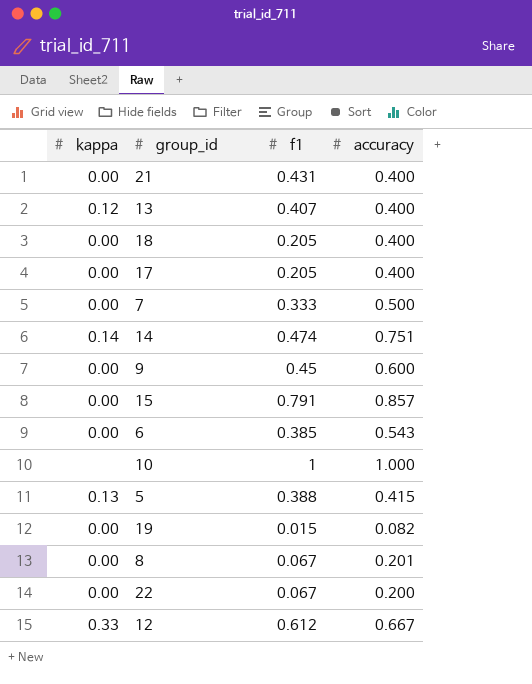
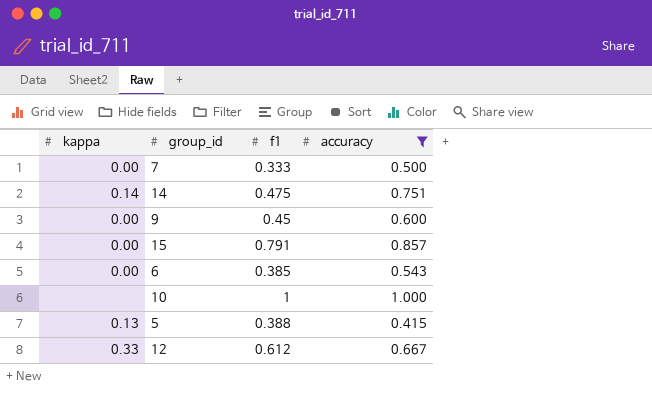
filter: none -> accuracy >= 0.415
14 | f1: 0.474 -> 0.475

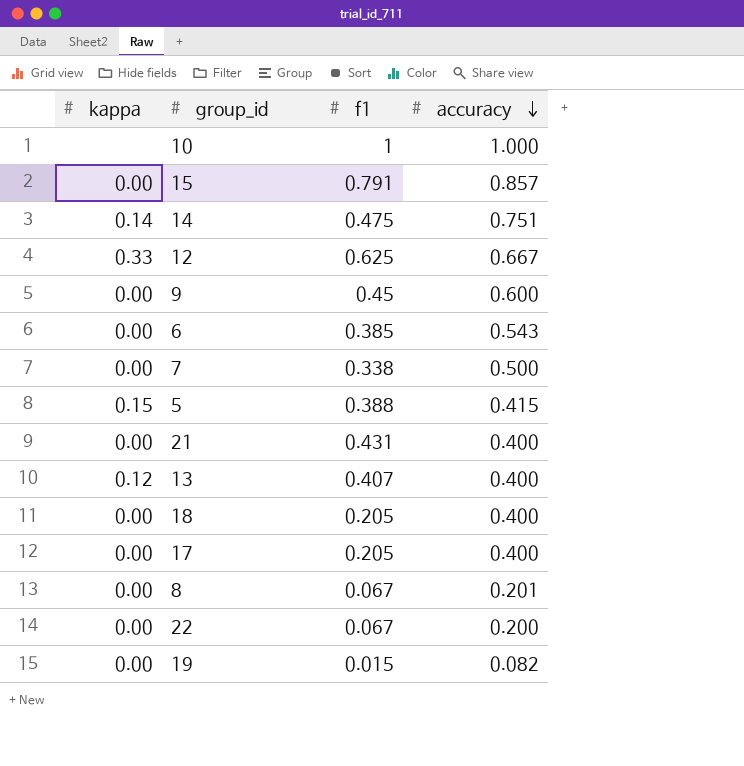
filter: accuracy >= 0.415 -> none
row order: none -> accuracy descending
12 | f1: 0.612 -> 0.625
7 | f1: 0.333 -> 0.338
5 | kappa: 0.13 -> 0.15

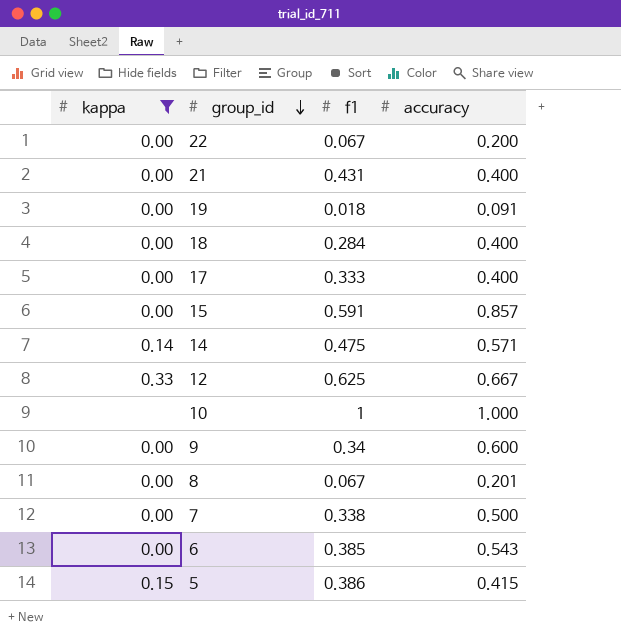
filter: none -> kappa != 0.12
row order: accuracy descending -> group_id descending
19 | f1: 0.015 -> 0.018
19 | accuracy: 0.082 -> 0.091
18 | f1: 0.205 -> 0.284
17 | f1: 0.205 -> 0.333
15 | f1: 0.791 -> 0.591
14 | accuracy: 0.751 -> 0.571
9 | f1: 0.45 -> 0.34
5 | f1: 0.388 -> 0.386

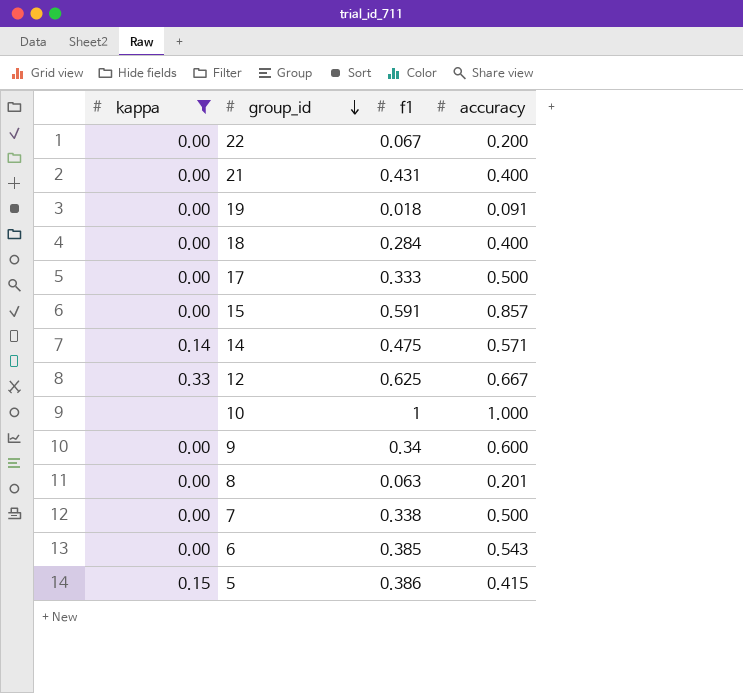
17 | accuracy: 0.400 -> 0.500
8 | f1: 0.067 -> 0.063

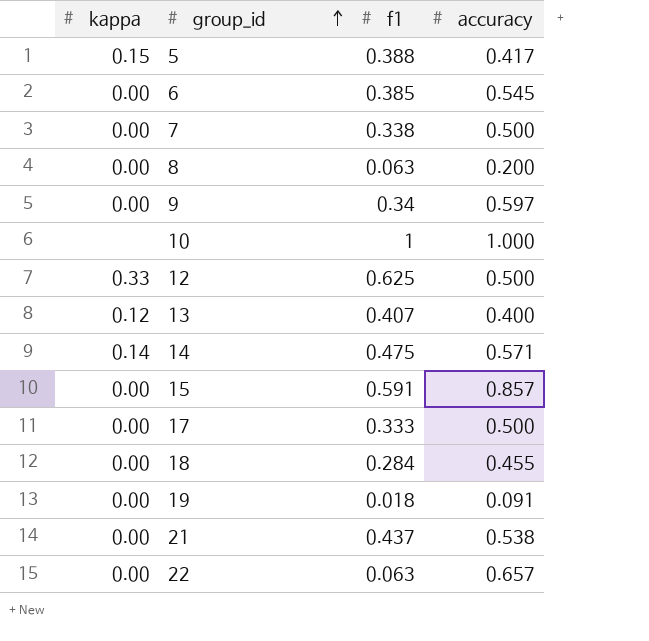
filter: kappa != 0.12 -> none
row order: group_id descending -> group_id ascending
5 | f1: 0.386 -> 0.388
5 | accuracy: 0.415 -> 0.417
6 | accuracy: 0.543 -> 0.545
8 | accuracy: 0.201 -> 0.200
9 | accuracy: 0.600 -> 0.597
12 | accuracy: 0.667 -> 0.500
18 | accuracy: 0.400 -> 0.455
21 | f1: 0.431 -> 0.437
21 | accuracy: 0.400 -> 0.538
22 | f1: 0.067 -> 0.063
22 | accuracy: 0.200 -> 0.657

